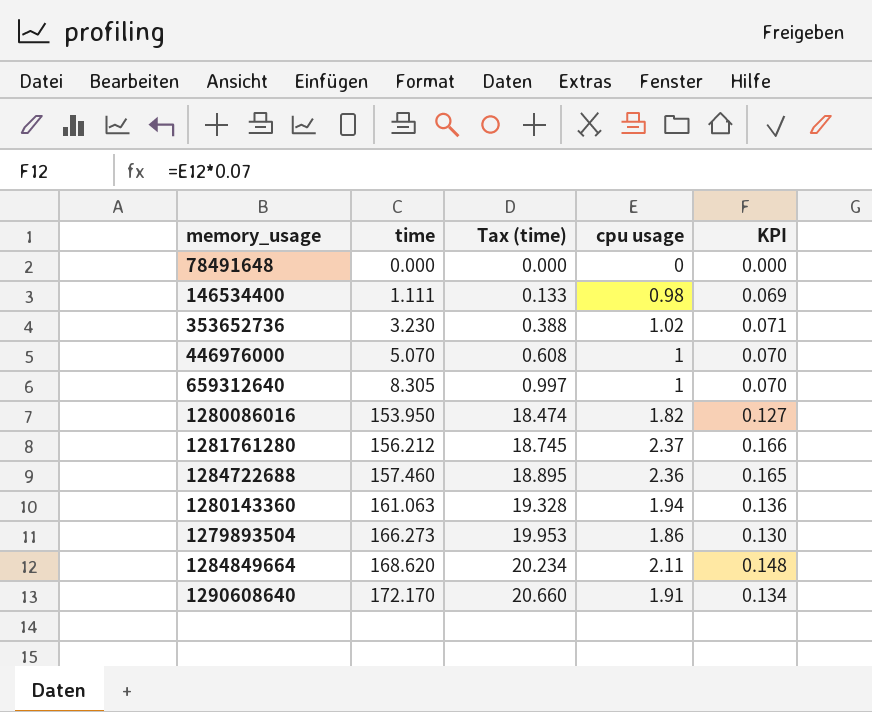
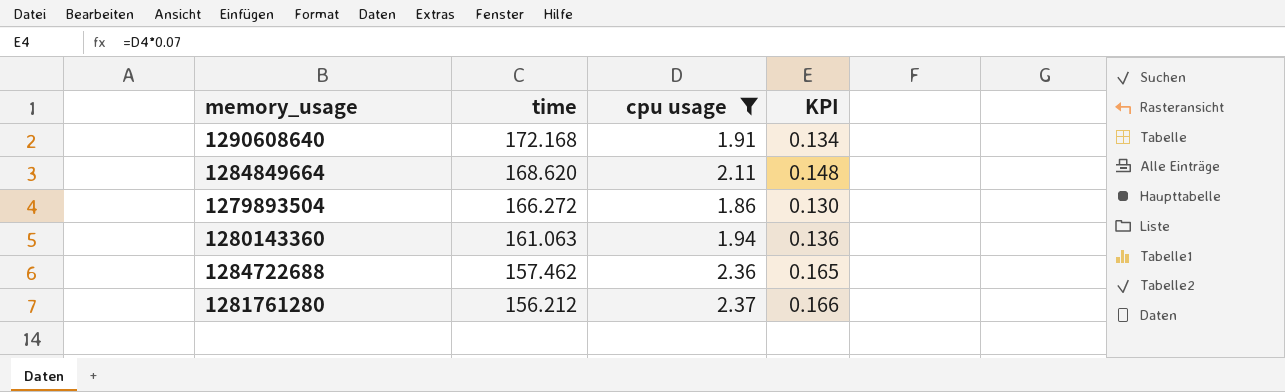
filter: none -> cpu usage >= 1.86
row order: time ascending -> time descending
column Tax (time) | formula: [time] * 0.12 -> none
1290608640 | time: 172.170 -> 172.168
1279893504 | time: 166.273 -> 166.272
1284722688 | time: 157.460 -> 157.462

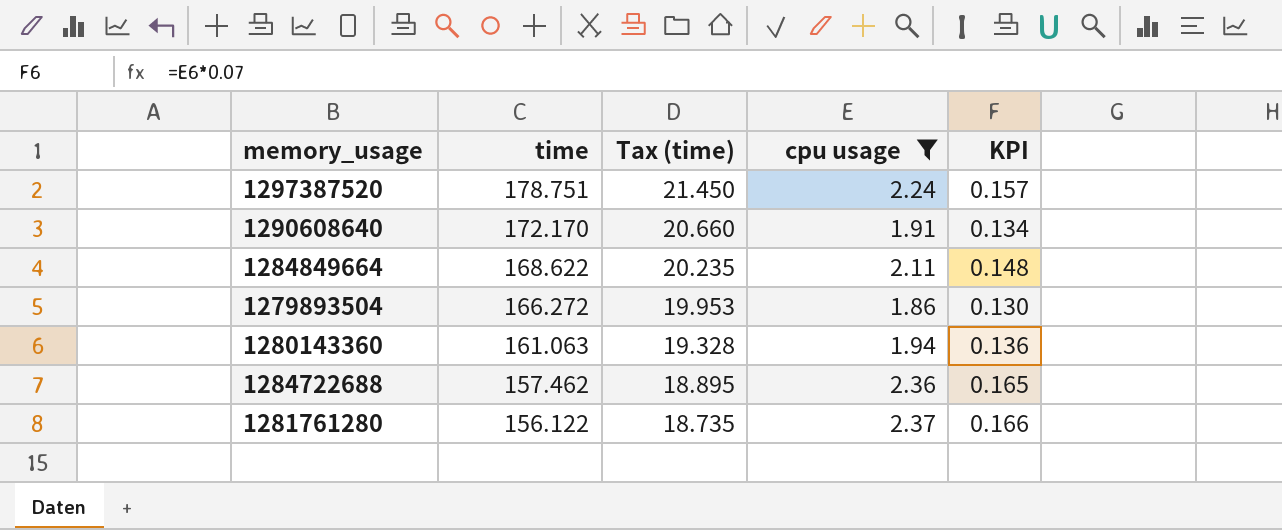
column Tax (time) | formula: none -> [time] * 0.12
row 1297387520: none -> 178.751 | 21.450 | 2.24 | 0.157
1290608640 | time: 172.168 -> 172.170
1284849664 | time: 168.620 -> 168.622
1281761280 | time: 156.212 -> 156.122

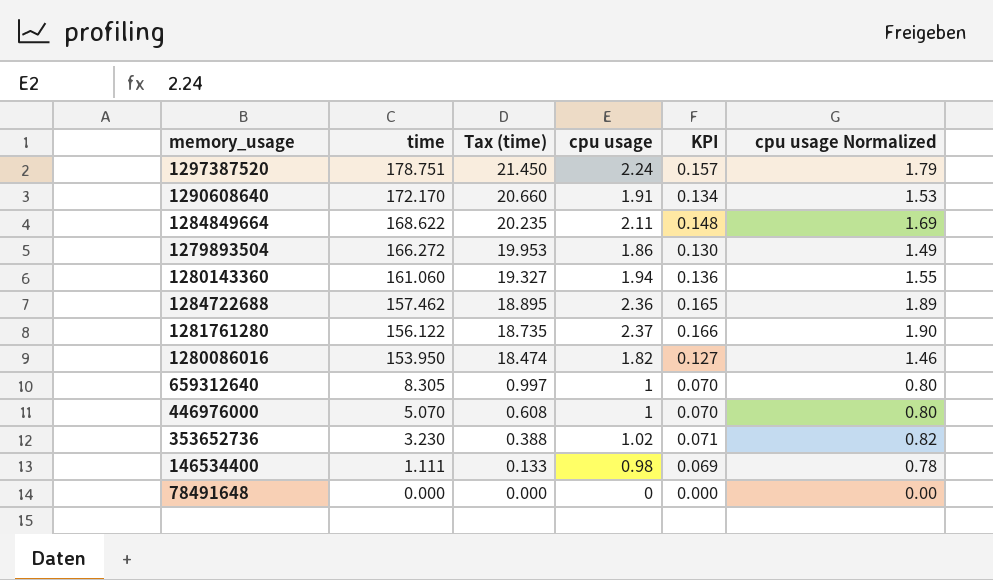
filter: cpu usage >= 1.86 -> none
column cpu usage Normalized | formula: none -> [cpu usage] * 0.8
1280143360 | time: 161.063 -> 161.060
1280143360 | Tax (time): 19.328 -> 19.327

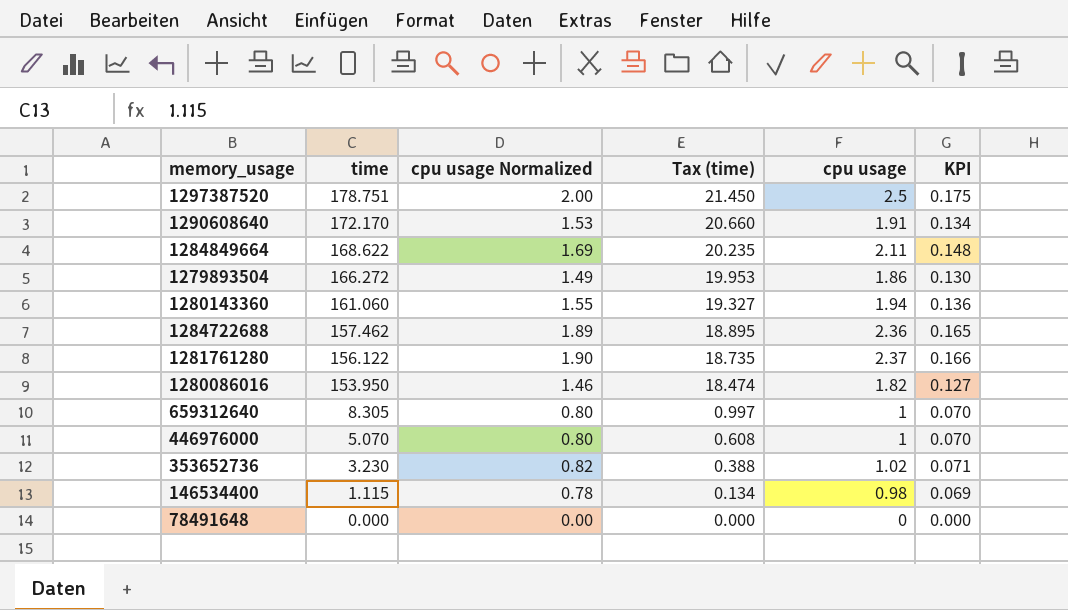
column cpu usage Normalized | position: 6 -> 3
1297387520 | cpu usage Normalized: 1.79 -> 2.00
1297387520 | cpu usage: 2.24 -> 2.5
1297387520 | KPI: 0.157 -> 0.175
146534400 | time: 1.111 -> 1.115
146534400 | Tax (time): 0.133 -> 0.134

